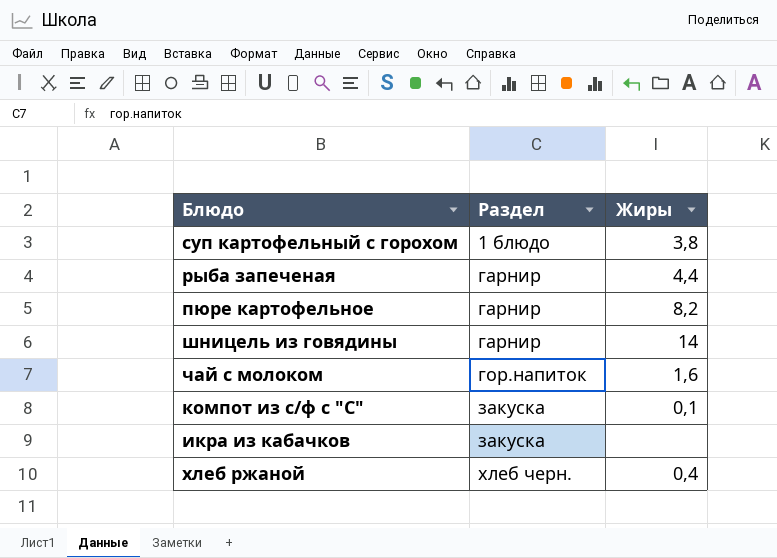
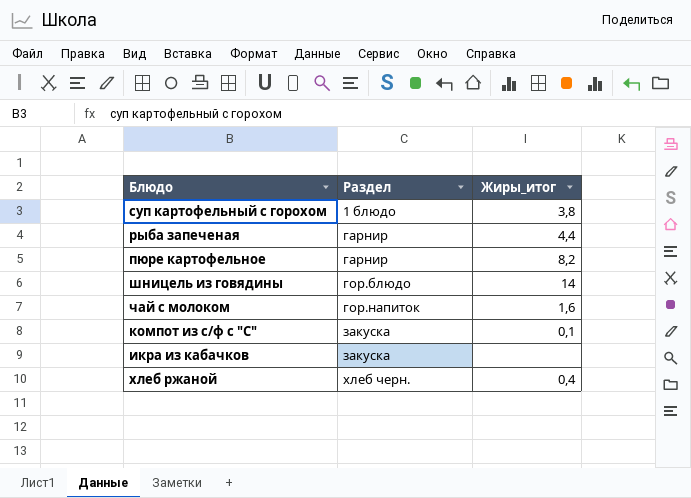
column name: Жиры -> Жиры_итог
шницель из говядины | Раздел: гарнир -> гор.блюдо

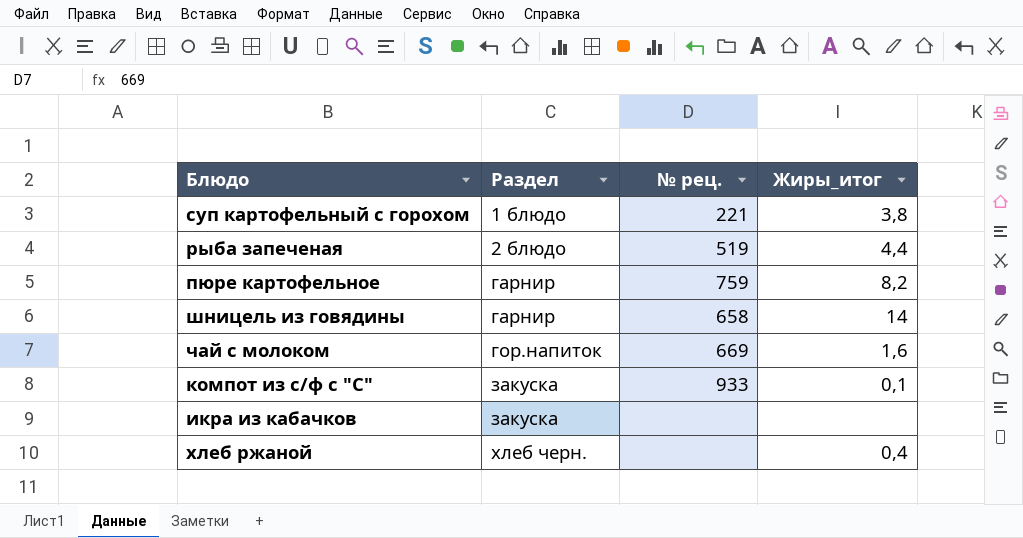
column № рец. | position: none -> 3
рыба запеченая | Раздел: гарнир -> 2 блюдо
шницель из говядины | Раздел: гор.блюдо -> гарнир

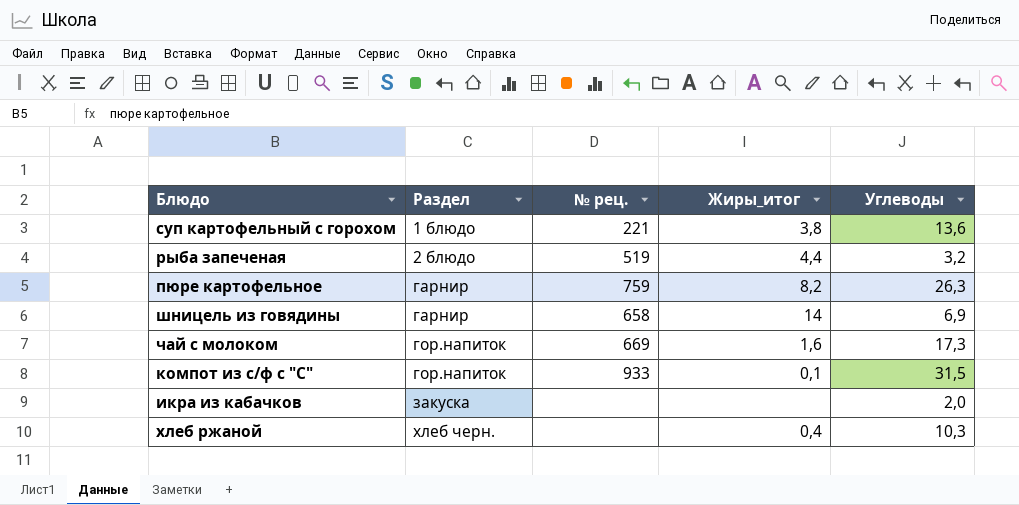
column Углеводы | position: none -> 5
компот из с/ф с "С" | Раздел: закуска -> гор.напиток

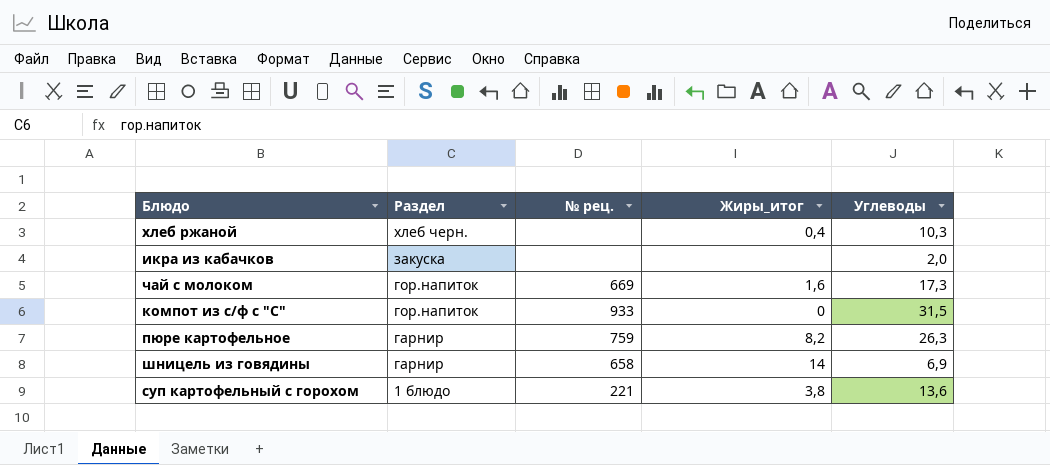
row order: Раздел ascending -> Раздел descending
row рыба запеченая: 2 блюдо | 519 | 4,4 | 3,2 -> none
компот из с/ф с "С" | Жиры_итог: 0,1 -> 0

